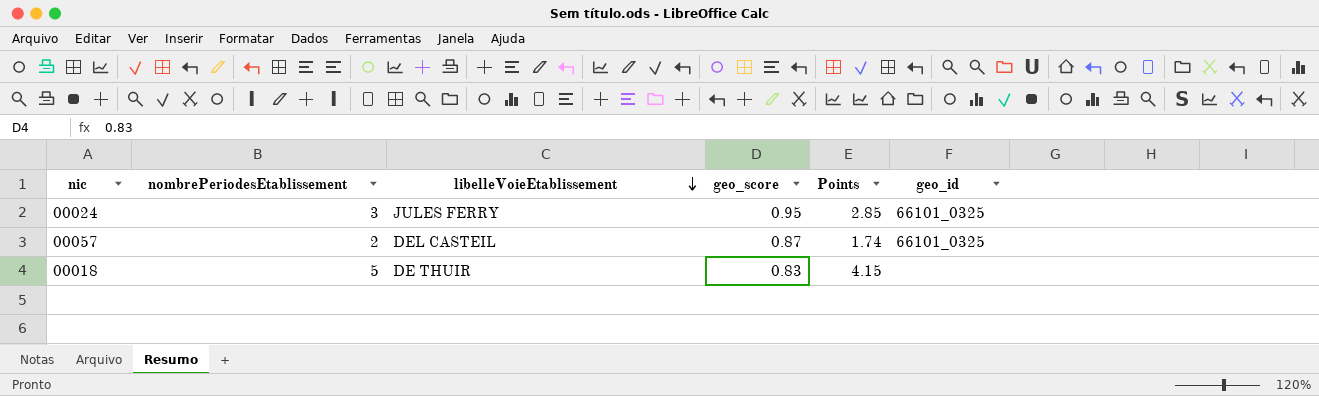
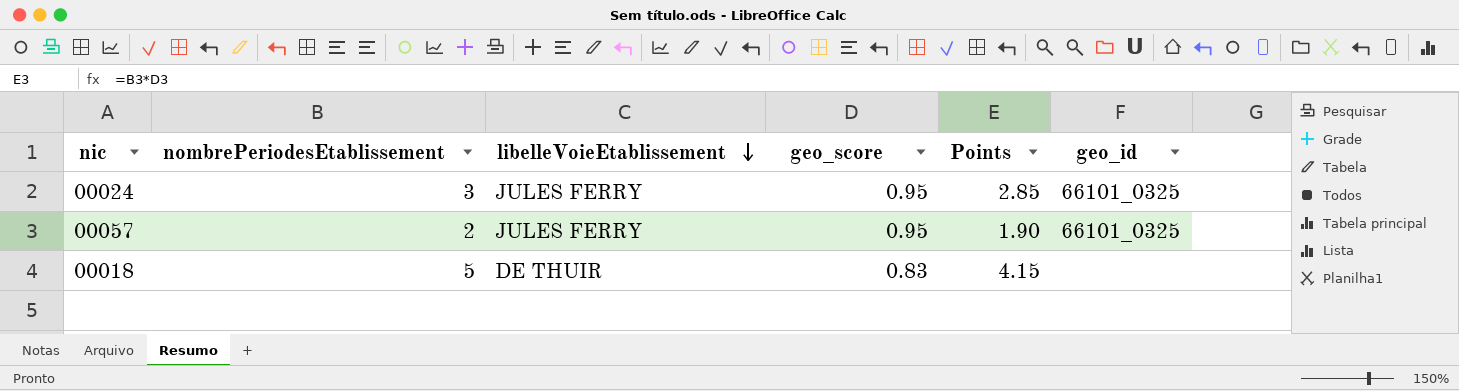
00057 | libelleVoieEtablissement: DEL CASTEIL -> JULES FERRY
00057 | geo_score: 0.87 -> 0.95
00057 | Points: 1.74 -> 1.90

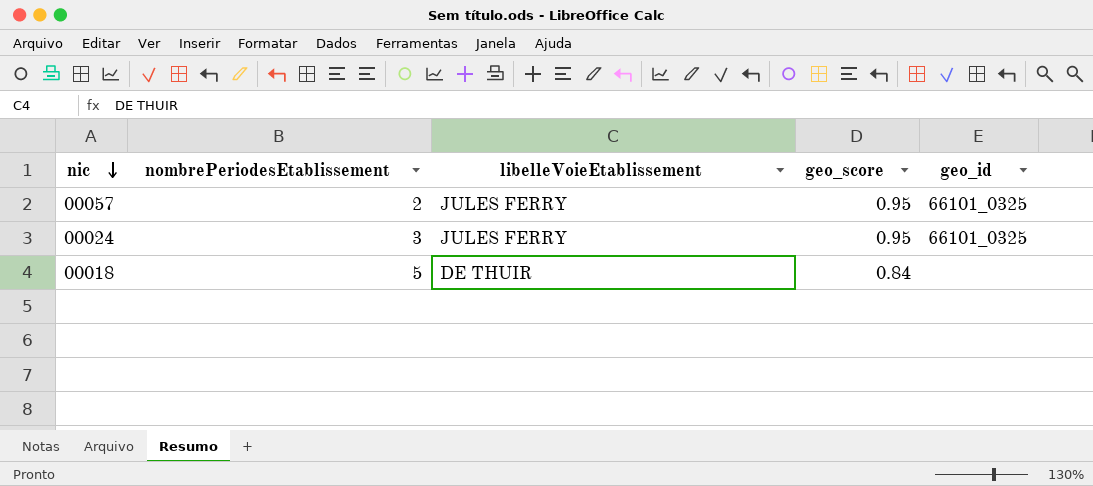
row order: libelleVoieEtablissement descending -> nic descending
column Points | formula: [nombrePeriodesEtablissement] * [geo_score] -> none
00018 | geo_score: 0.83 -> 0.84

